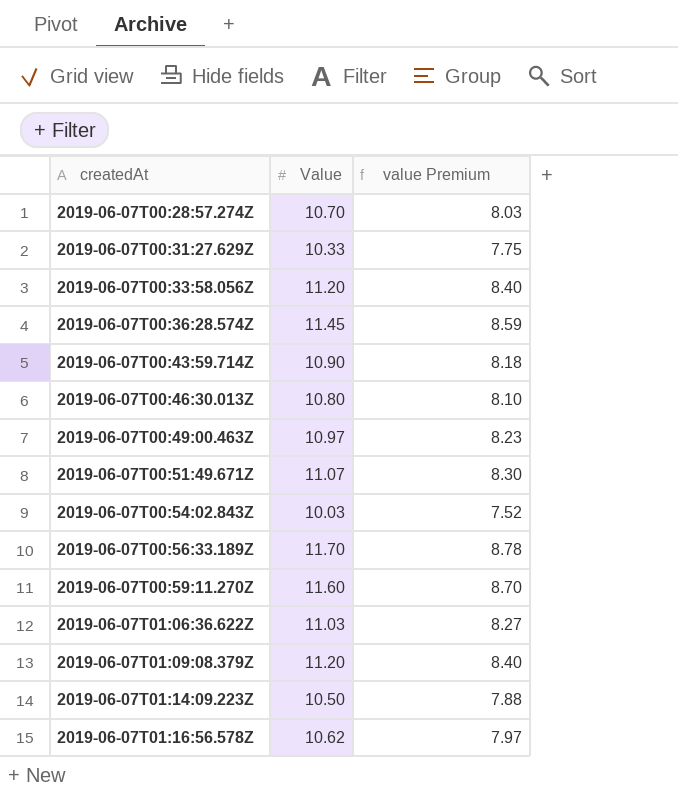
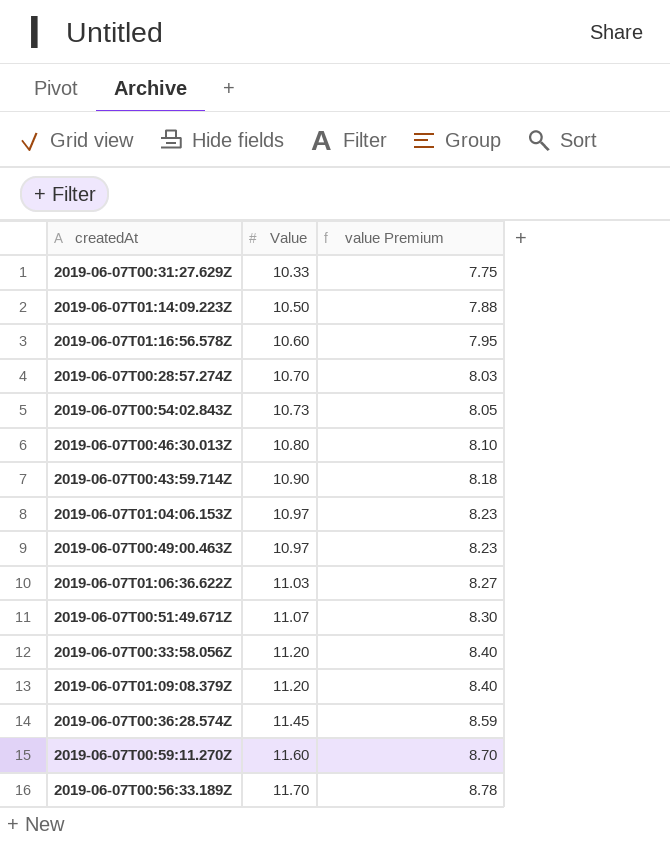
row order: createdAt ascending -> Value ascending
2019-06-07T01:16:56.578Z | Value: 10.62 -> 10.60
2019-06-07T01:16:56.578Z | value Premium: 7.97 -> 7.95
2019-06-07T00:54:02.843Z | Value: 10.03 -> 10.73
2019-06-07T00:54:02.843Z | value Premium: 7.52 -> 8.05
row 2019-06-07T01:04:06.153Z: none -> 10.97 | 8.23

